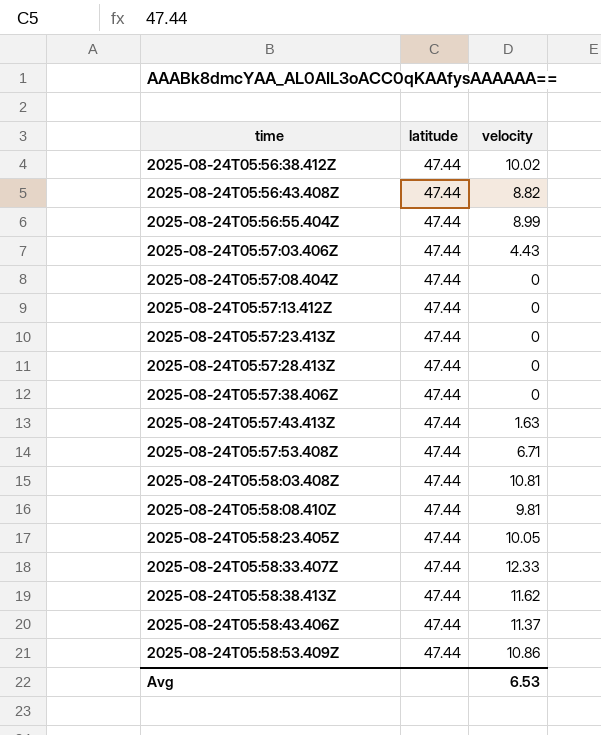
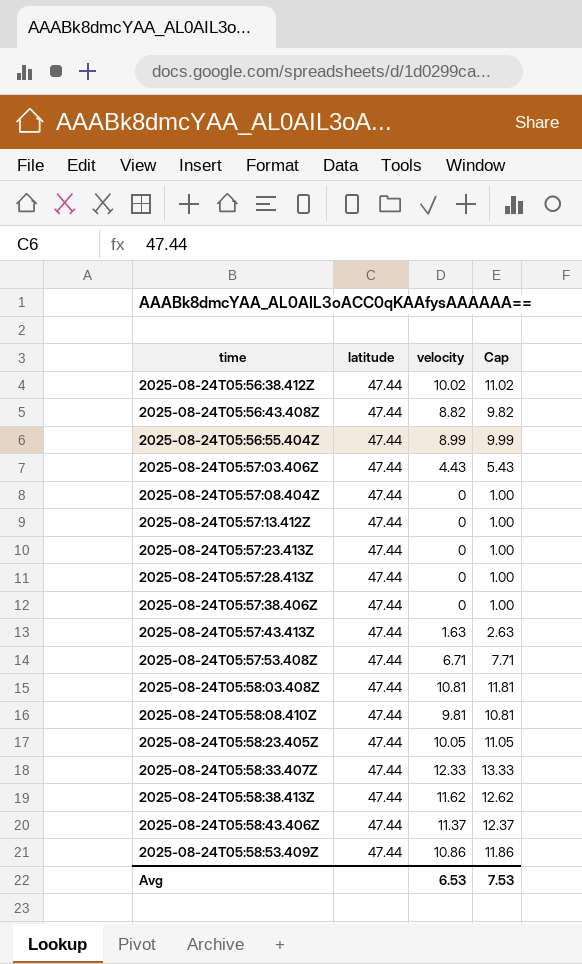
column Cap | formula: none -> [velocity] + 1

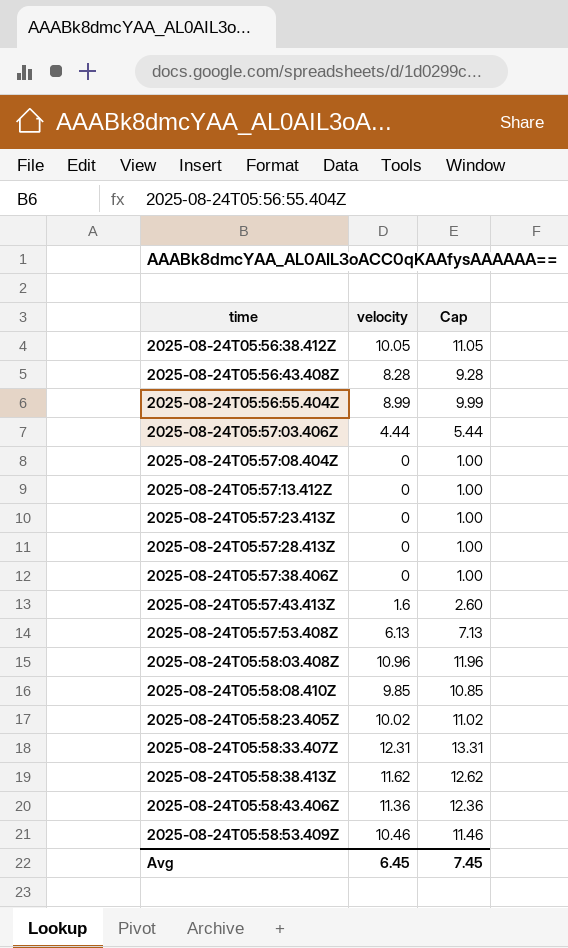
column latitude | position: 2 -> none
2025-08-24T05:56:38.412Z | velocity: 10.02 -> 10.05
2025-08-24T05:56:38.412Z | Cap: 11.02 -> 11.05
2025-08-24T05:56:43.408Z | velocity: 8.82 -> 8.28
2025-08-24T05:56:43.408Z | Cap: 9.82 -> 9.28
2025-08-24T05:57:03.406Z | velocity: 4.43 -> 4.44
2025-08-24T05:57:03.406Z | Cap: 5.43 -> 5.44
2025-08-24T05:57:43.413Z | velocity: 1.63 -> 1.6
2025-08-24T05:57:43.413Z | Cap: 2.63 -> 2.60
2025-08-24T05:57:53.408Z | velocity: 6.71 -> 6.13
2025-08-24T05:57:53.408Z | Cap: 7.71 -> 7.13
2025-08-24T05:58:03.408Z | velocity: 10.81 -> 10.96
2025-08-24T05:58:03.408Z | Cap: 11.81 -> 11.96
2025-08-24T05:58:08.410Z | velocity: 9.81 -> 9.85
2025-08-24T05:58:08.410Z | Cap: 10.81 -> 10.85
2025-08-24T05:58:23.405Z | velocity: 10.05 -> 10.02
2025-08-24T05:58:23.405Z | Cap: 11.05 -> 11.02
2025-08-24T05:58:33.407Z | velocity: 12.33 -> 12.31
2025-08-24T05:58:33.407Z | Cap: 13.33 -> 13.31
2025-08-24T05:58:43.406Z | velocity: 11.37 -> 11.36
2025-08-24T05:58:43.406Z | Cap: 12.37 -> 12.36
2025-08-24T05:58:53.409Z | velocity: 10.86 -> 10.46
2025-08-24T05:58:53.409Z | Cap: 11.86 -> 11.46
Avg | velocity: 6.53 -> 6.45
Avg | Cap: 7.53 -> 7.45

